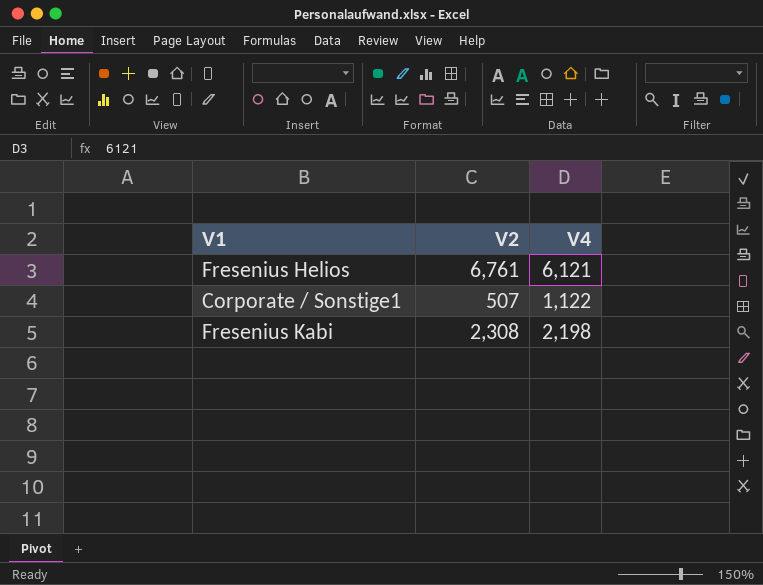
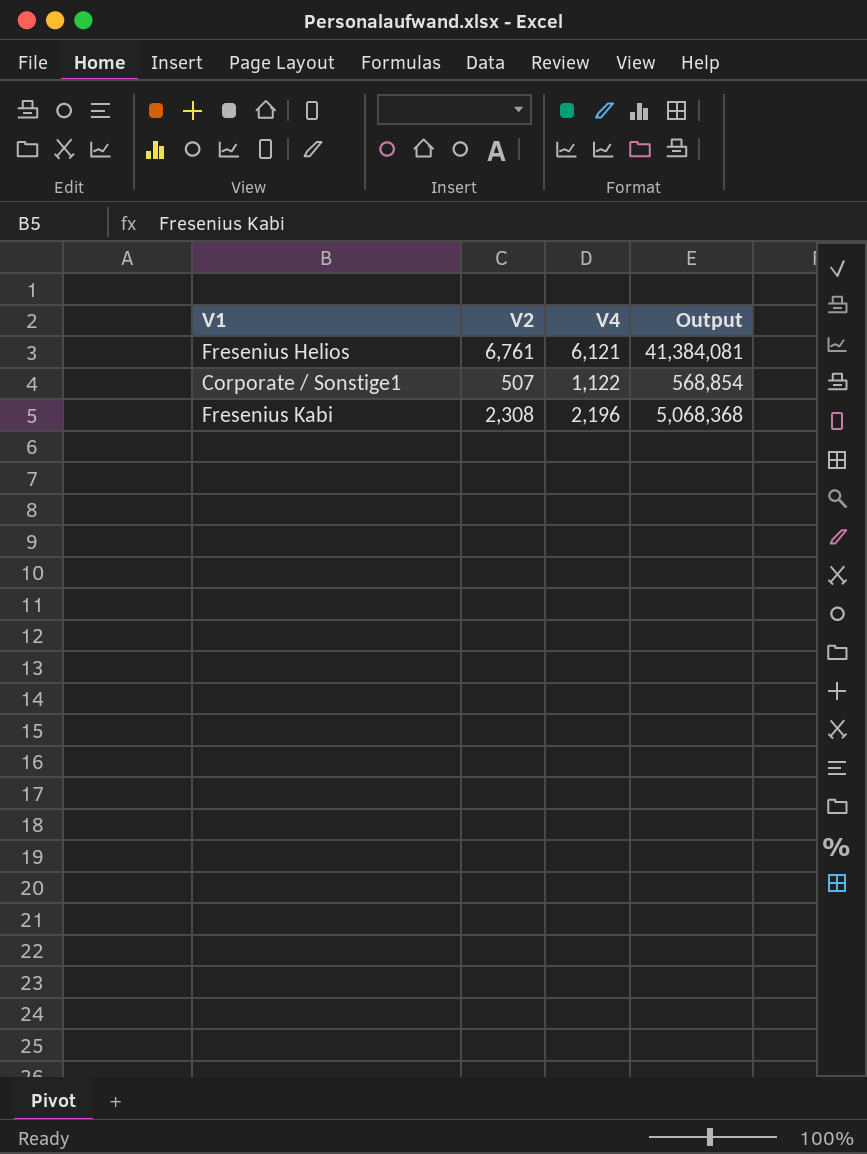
column Output | formula: none -> [V2] * [V4]
Fresenius Kabi | V4: 2,198 -> 2,196

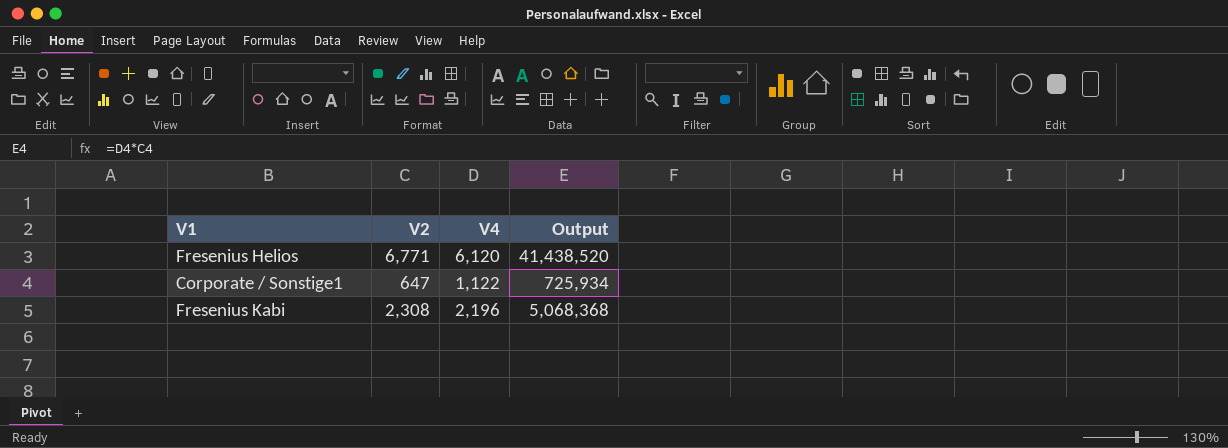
Fresenius Helios | V2: 6,761 -> 6,771
Fresenius Helios | V4: 6,121 -> 6,120
Fresenius Helios | Output: 41,384,081 -> 41,438,520
Corporate / Sonstige1 | V2: 507 -> 647
Corporate / Sonstige1 | Output: 568,854 -> 725,934

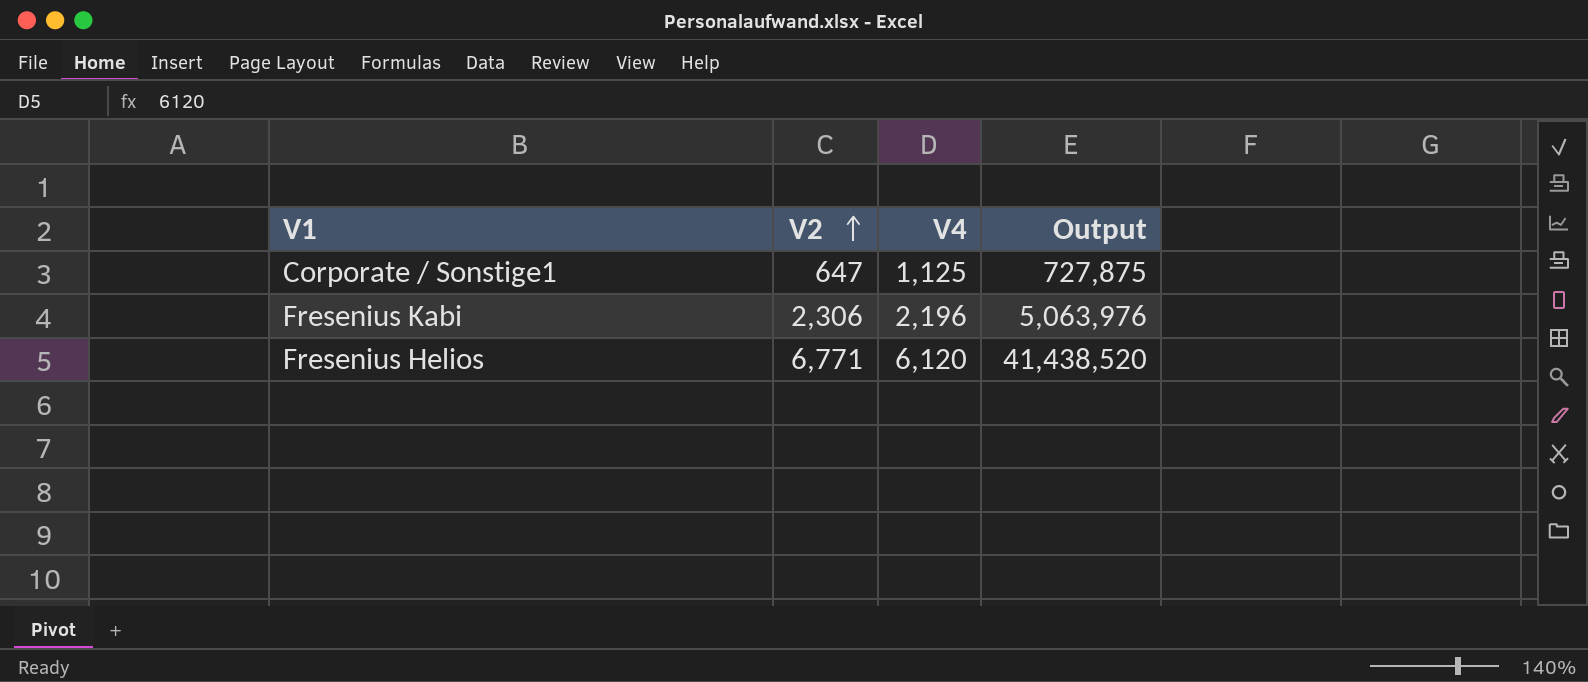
row order: none -> V2 ascending
Corporate / Sonstige1 | V4: 1,122 -> 1,125
Corporate / Sonstige1 | Output: 725,934 -> 727,875
Fresenius Kabi | V2: 2,308 -> 2,306
Fresenius Kabi | Output: 5,068,368 -> 5,063,976

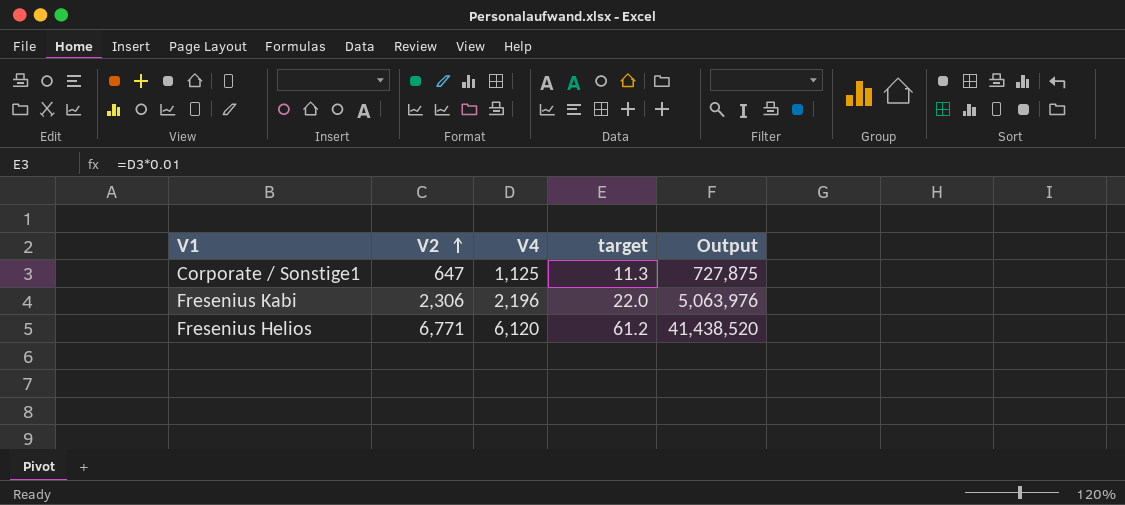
column target | formula: none -> [V4] * 0.01

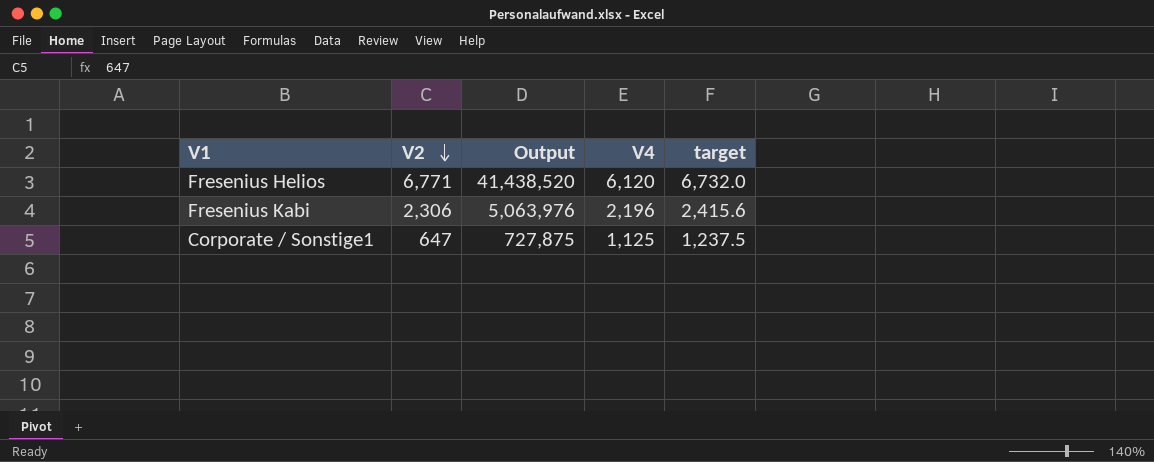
row order: V2 ascending -> V2 descending
column Output | position: 5 -> 3
column target | formula: [V4] * 0.01 -> [V4] * 1.1

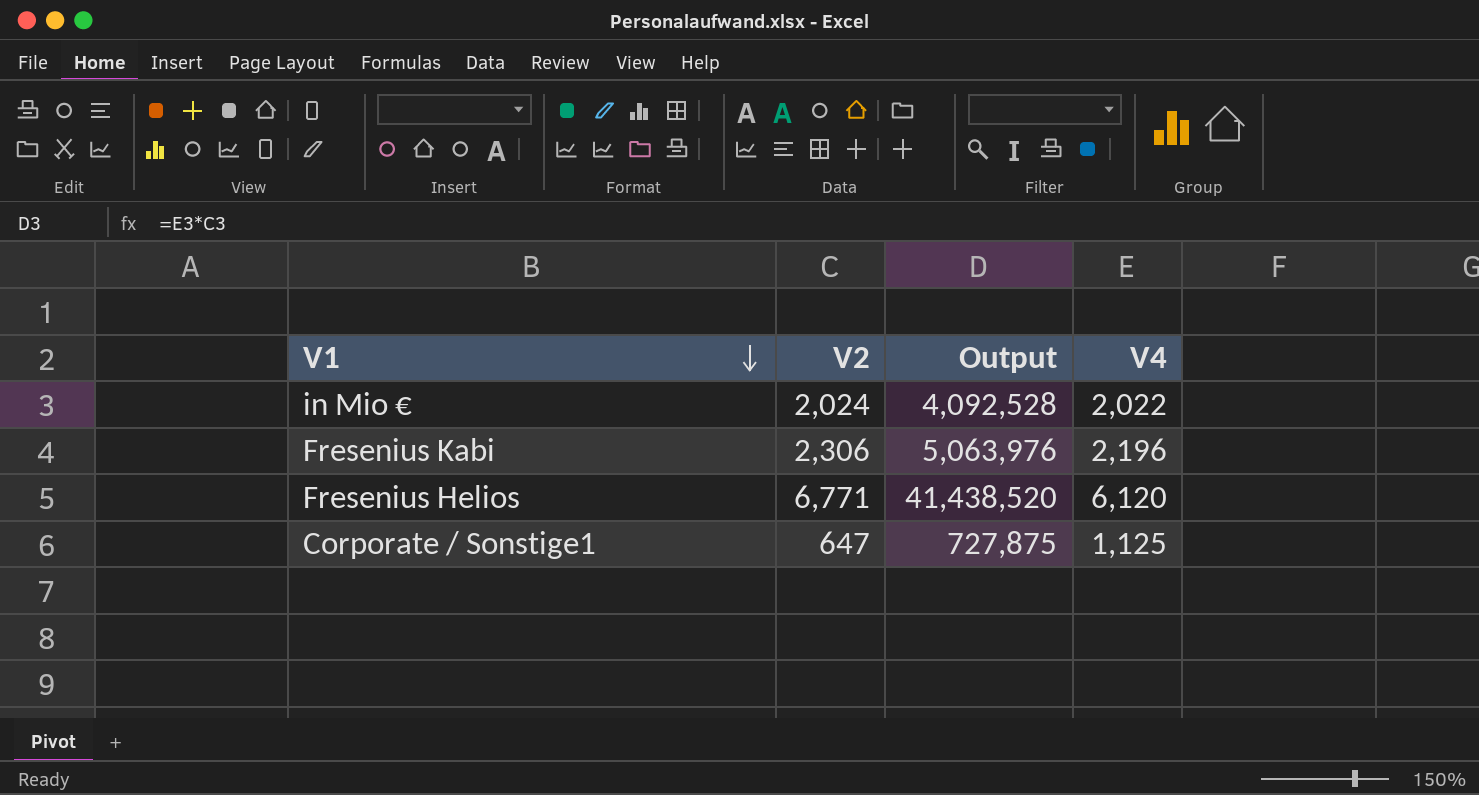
row order: V2 descending -> V1 descending
column target | formula: [V4] * 1.1 -> none
row in Mio €: none -> 2,024 | 4,092,528 | 2,022

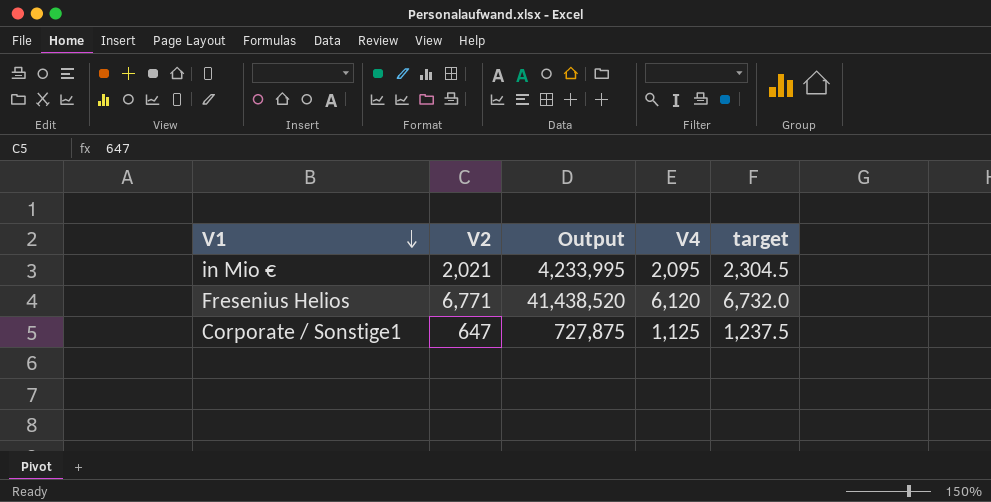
column target | formula: none -> [V4] * 1.1
row Fresenius Kabi: 2,306 | 5,063,976 | 2,196 -> none
in Mio € | V2: 2,024 -> 2,021
in Mio € | Output: 4,092,528 -> 4,233,995
in Mio € | V4: 2,022 -> 2,095

